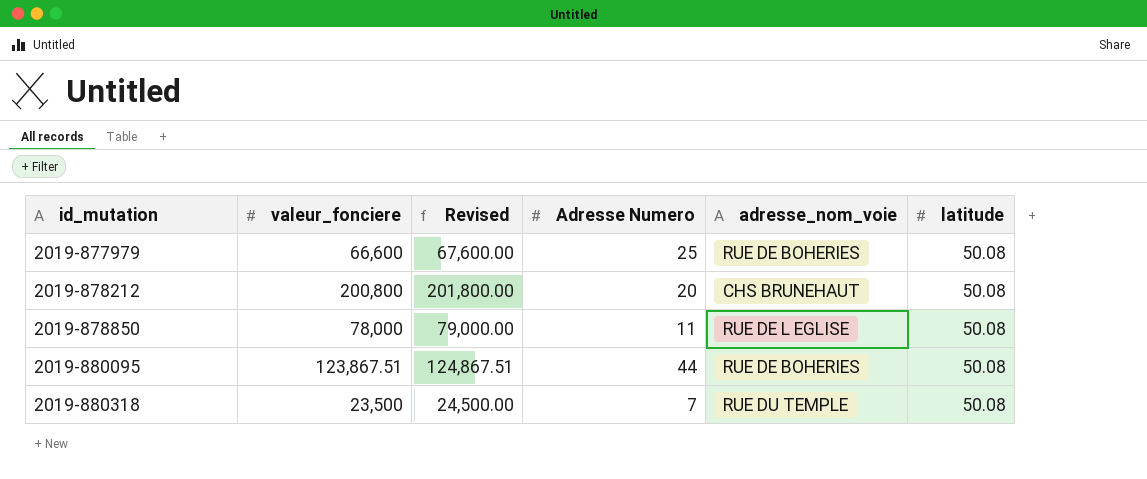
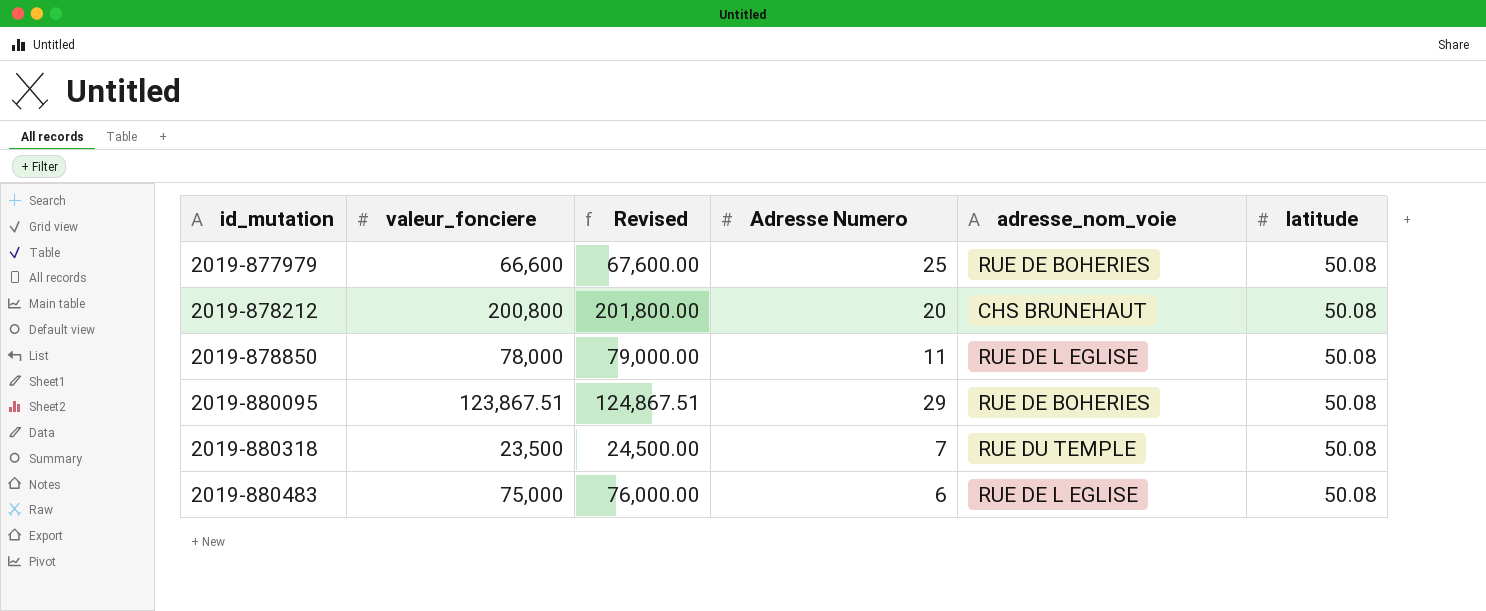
2019-880095 | Adresse Numero: 44 -> 29
row 2019-880483: none -> 75,000 | 76,000.00 | 6 | RUE DE L EGLISE | 50.08

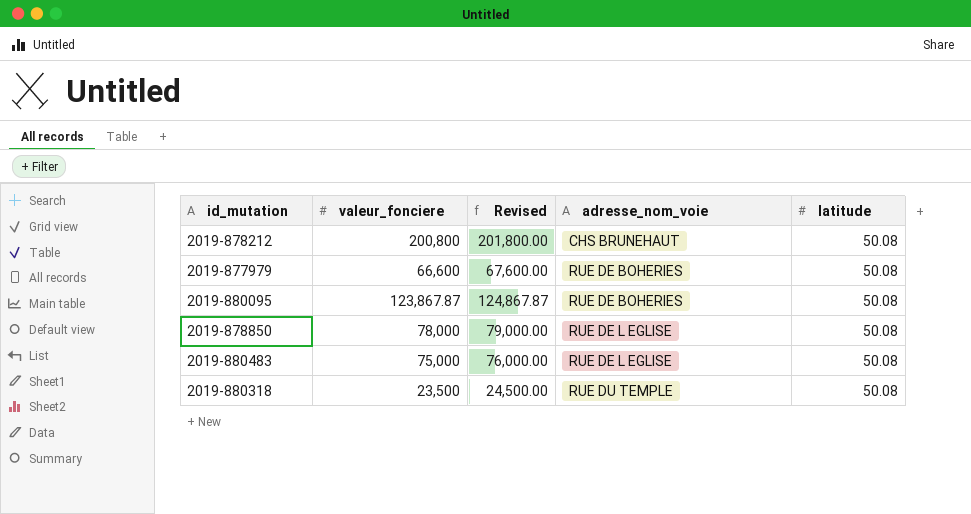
row order: id_mutation ascending -> adresse_nom_voie ascending
column Adresse Numero | position: 4 -> none
2019-880095 | valeur_fonciere: 123,867.51 -> 123,867.87
2019-880095 | Revised: 124,867.51 -> 124,867.87

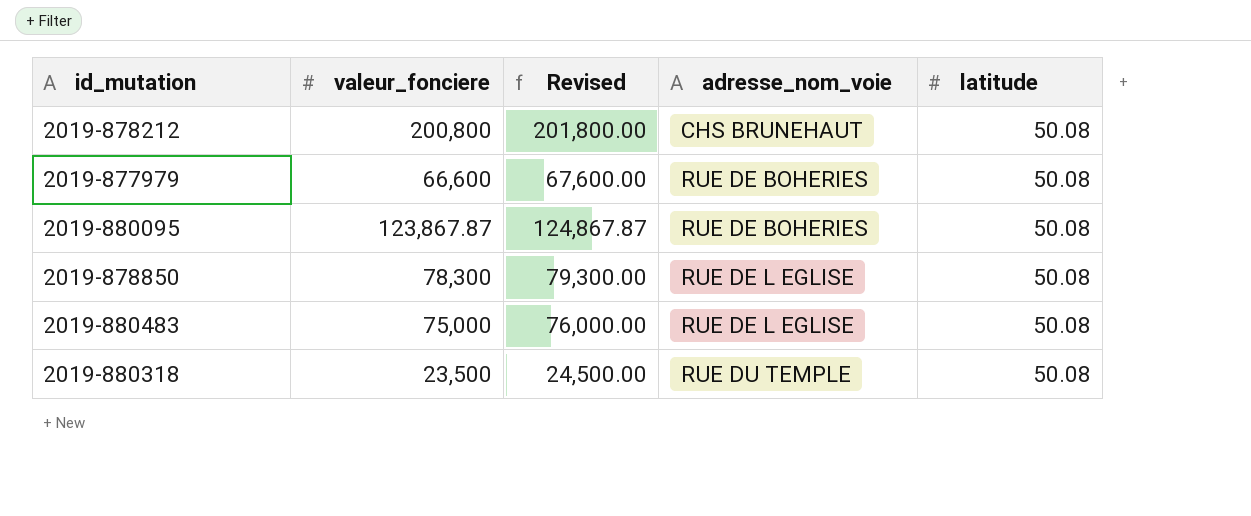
2019-878850 | valeur_fonciere: 78,000 -> 78,300
2019-878850 | Revised: 79,000.00 -> 79,300.00

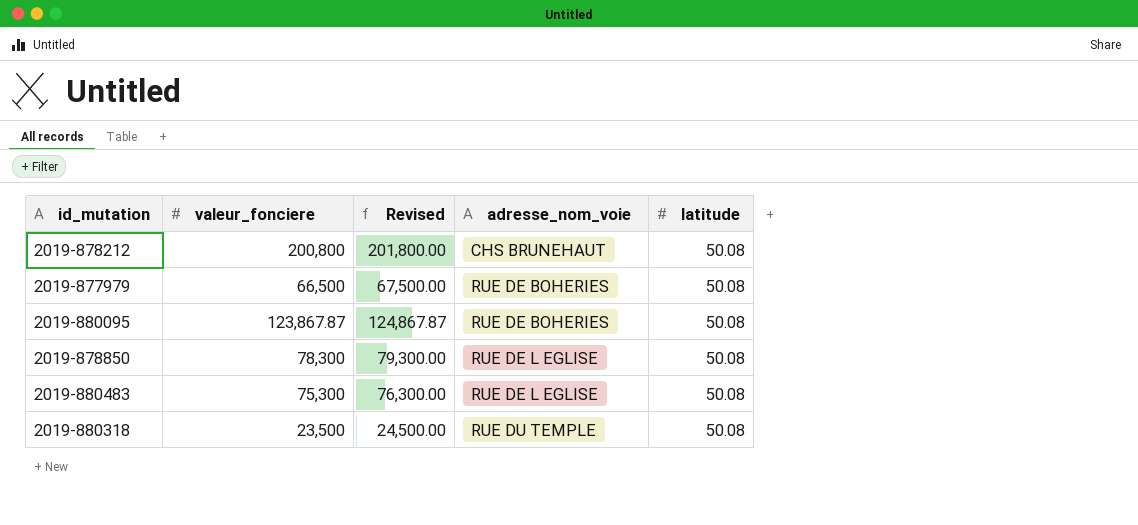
2019-877979 | valeur_fonciere: 66,600 -> 66,500
2019-877979 | Revised: 67,600.00 -> 67,500.00
2019-880483 | valeur_fonciere: 75,000 -> 75,300
2019-880483 | Revised: 76,000.00 -> 76,300.00

